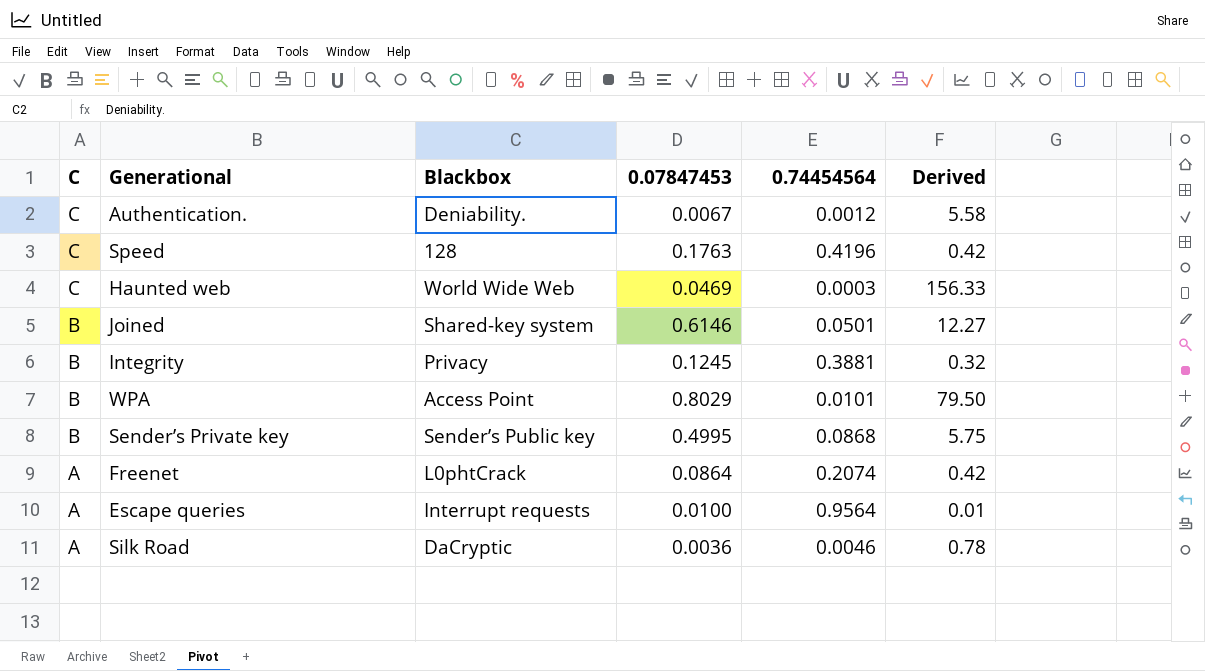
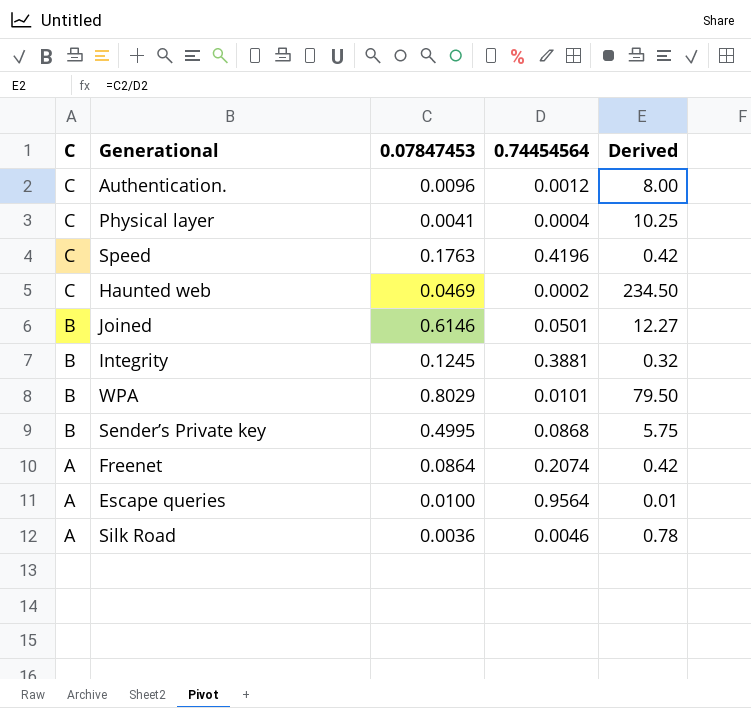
column Blackbox | position: 3 -> none
Authentication. | 0.07847453: 0.0067 -> 0.0096
Authentication. | Derived: 5.58 -> 8.00
row Physical layer: none -> C | 0.0041 | 0.0004 | 10.25
Haunted web | 0.74454564: 0.0003 -> 0.0002
Haunted web | Derived: 156.33 -> 234.50

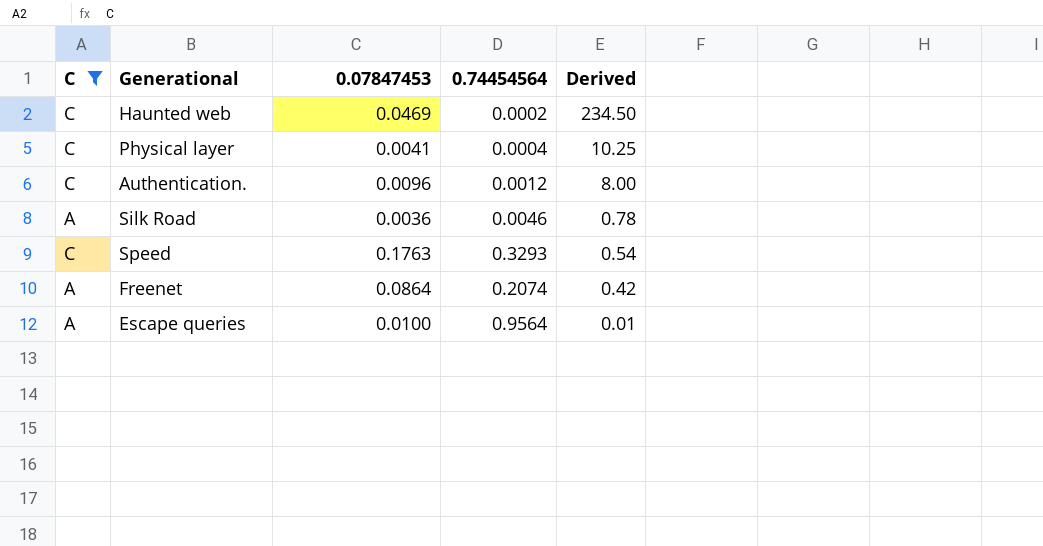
filter: none -> C != B
row order: C descending -> Derived descending
Speed | 0.74454564: 0.4196 -> 0.3293
Speed | Derived: 0.42 -> 0.54

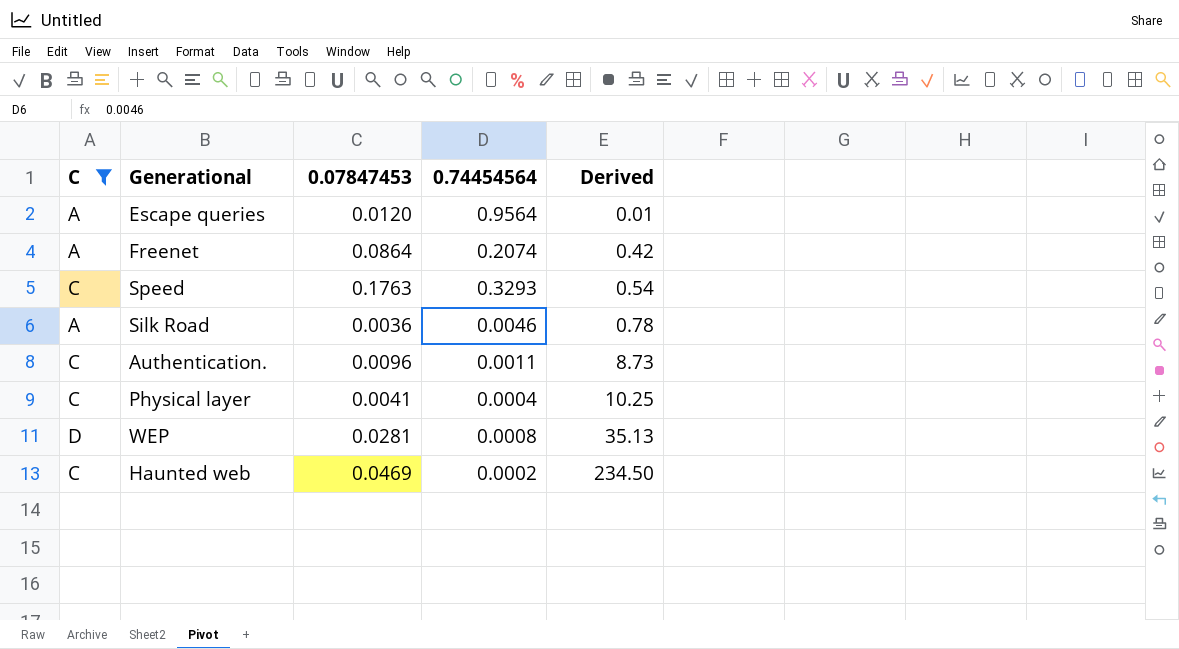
row order: Derived descending -> Derived ascending
Escape queries | 0.07847453: 0.0100 -> 0.0120
Authentication. | 0.74454564: 0.0012 -> 0.0011
Authentication. | Derived: 8.00 -> 8.73
row WEP: none -> D | 0.0281 | 0.0008 | 35.13

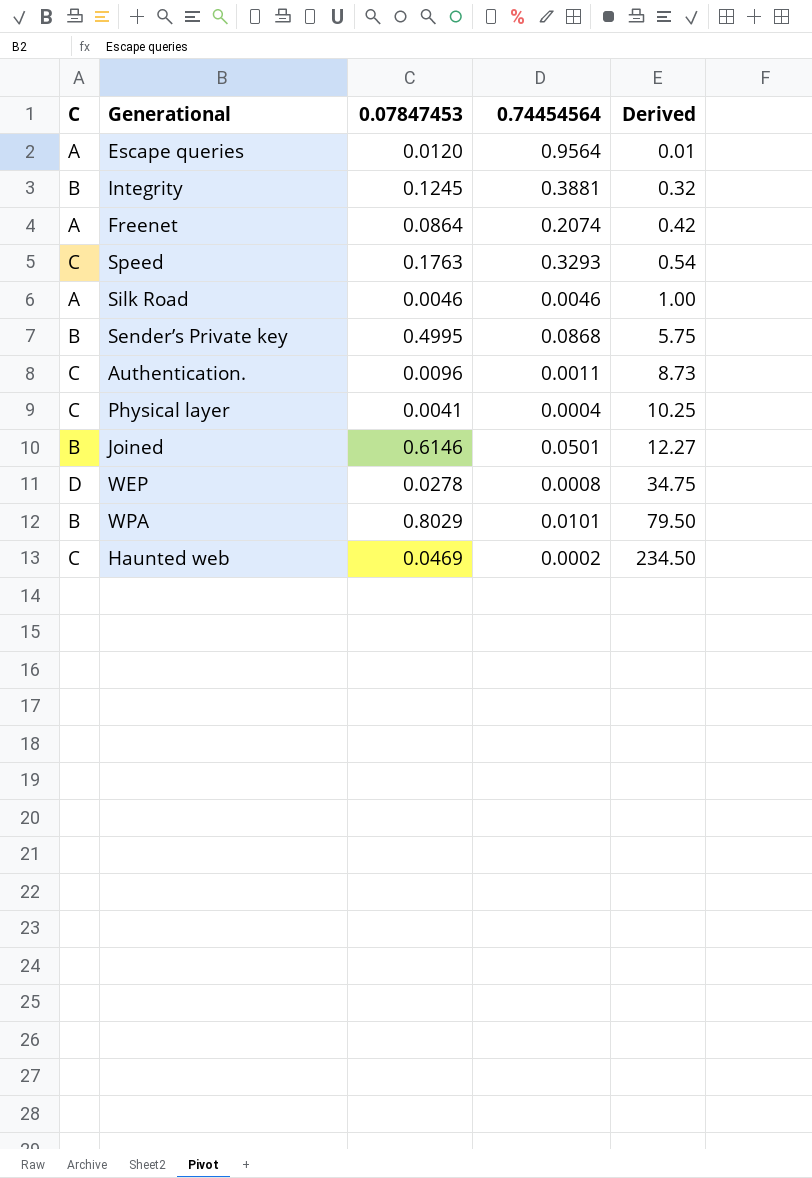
filter: C != B -> none
Silk Road | 0.07847453: 0.0036 -> 0.0046
Silk Road | Derived: 0.78 -> 1.00
WEP | 0.07847453: 0.0281 -> 0.0278
WEP | Derived: 35.13 -> 34.75

